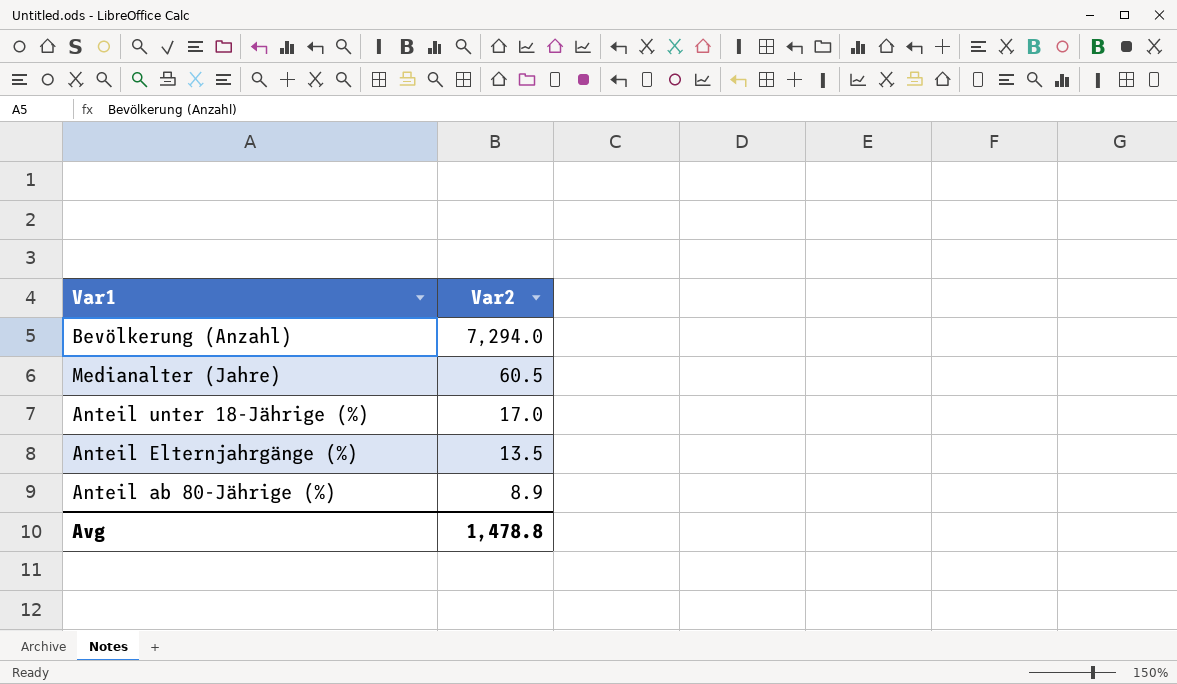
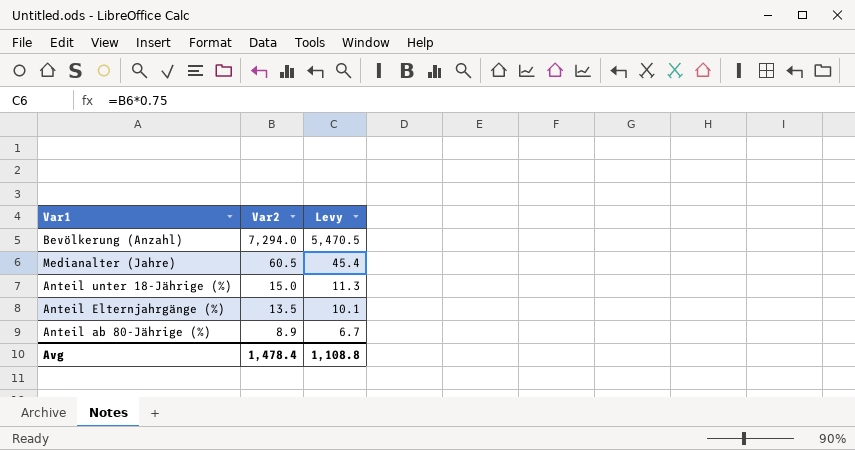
column Levy | formula: none -> [Var2] * 0.75
Anteil unter 18-Jährige (%) | Var2: 17.0 -> 15.0
Avg | Var2: 1,478.8 -> 1,478.4

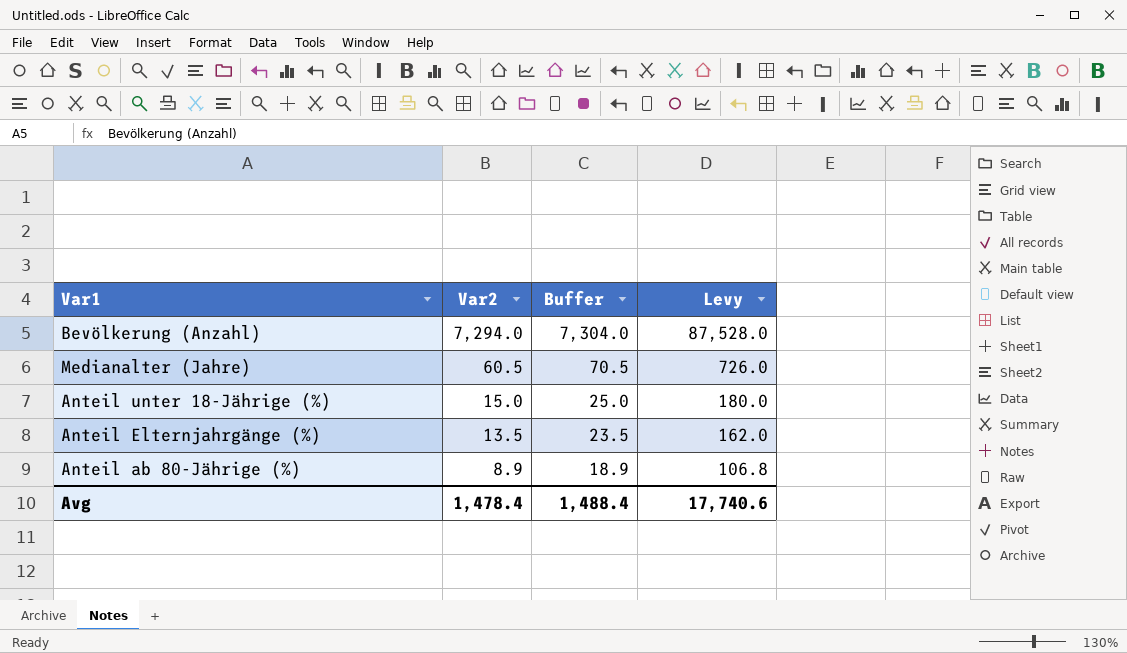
column Buffer | formula: none -> [Var2] + 10
column Levy | formula: [Var2] * 0.75 -> [Var2] * 12
Avg | Levy: 1,108.8 -> 17,740.6

